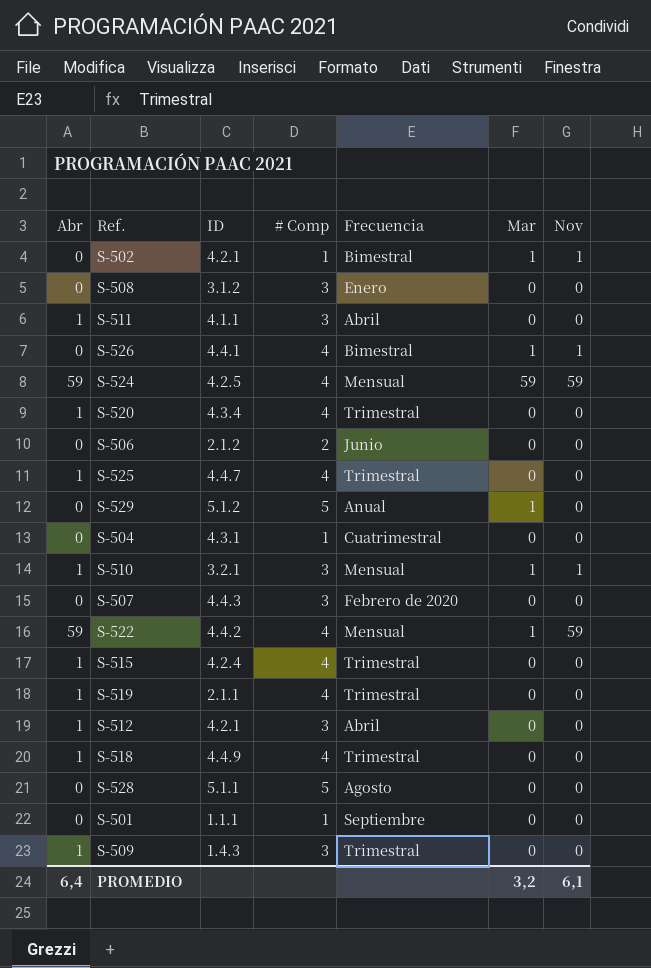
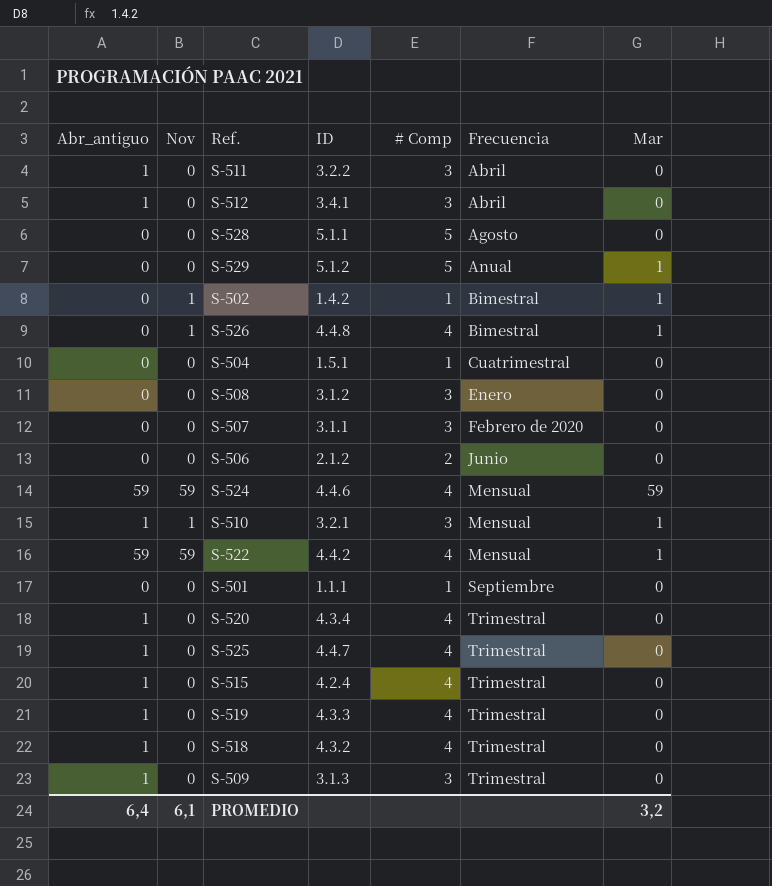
row order: none -> Frecuencia ascending
column name: Abr -> Abr_antiguo
column Nov | position: 7 -> 2
S-511 | ID: 4.1.1 -> 3.2.2
S-512 | ID: 4.2.1 -> 3.4.1
S-502 | ID: 4.2.1 -> 1.4.2
S-526 | ID: 4.4.1 -> 4.4.8
S-504 | ID: 4.3.1 -> 1.5.1
S-507 | ID: 4.4.3 -> 3.1.1
S-524 | ID: 4.2.5 -> 4.4.6
S-519 | ID: 2.1.1 -> 4.3.3
S-518 | ID: 4.4.9 -> 4.3.2
S-509 | ID: 1.4.3 -> 3.1.3

